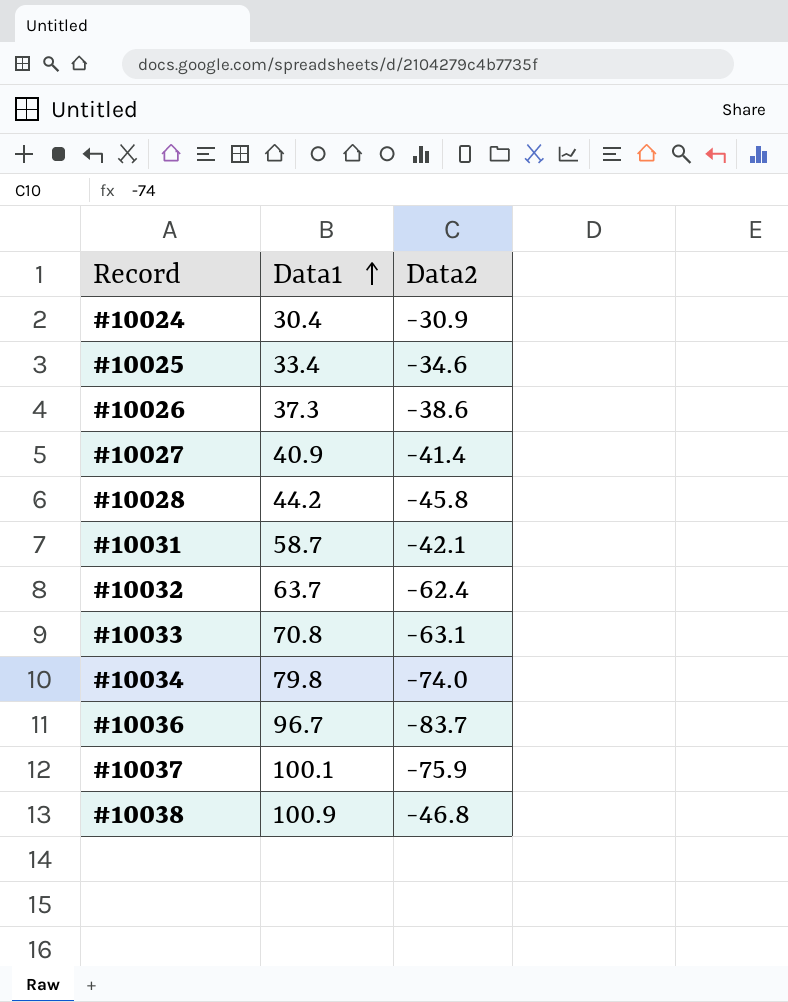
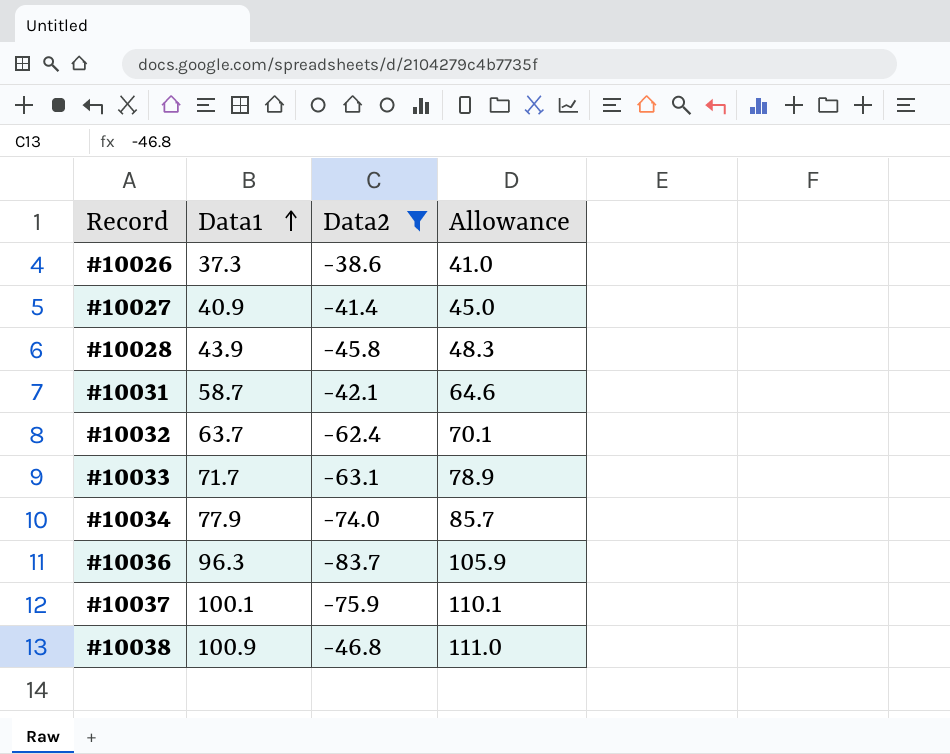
filter: none -> Data2 <= -38.6
column Allowance | formula: none -> [Data1] * 1.1
#10028 | Data1: 44.2 -> 43.9
#10033 | Data1: 70.8 -> 71.7
#10034 | Data1: 79.8 -> 77.9
#10036 | Data1: 96.7 -> 96.3

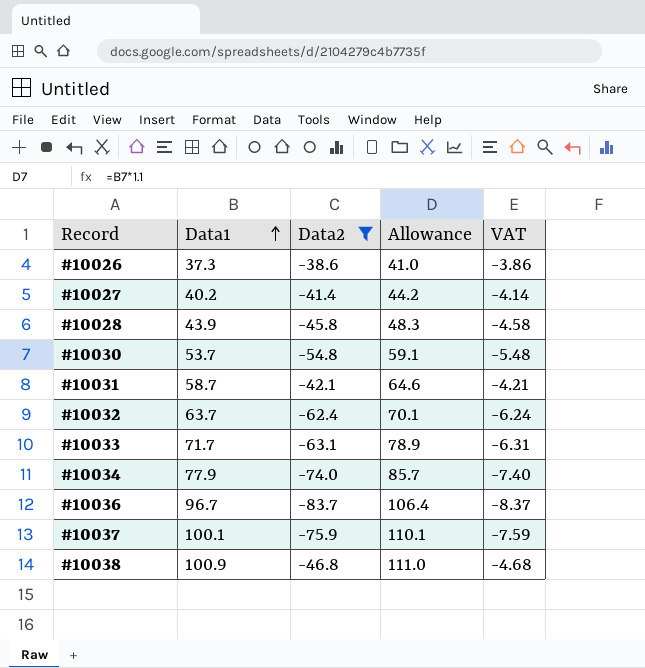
column VAT | formula: none -> [Data2] * 0.1
#10027 | Data1: 40.9 -> 40.2
#10027 | Allowance: 45.0 -> 44.2
row #10030: none -> 53.7 | -54.8 | 59.1 | -5.48
#10036 | Data1: 96.3 -> 96.7
#10036 | Allowance: 105.9 -> 106.4

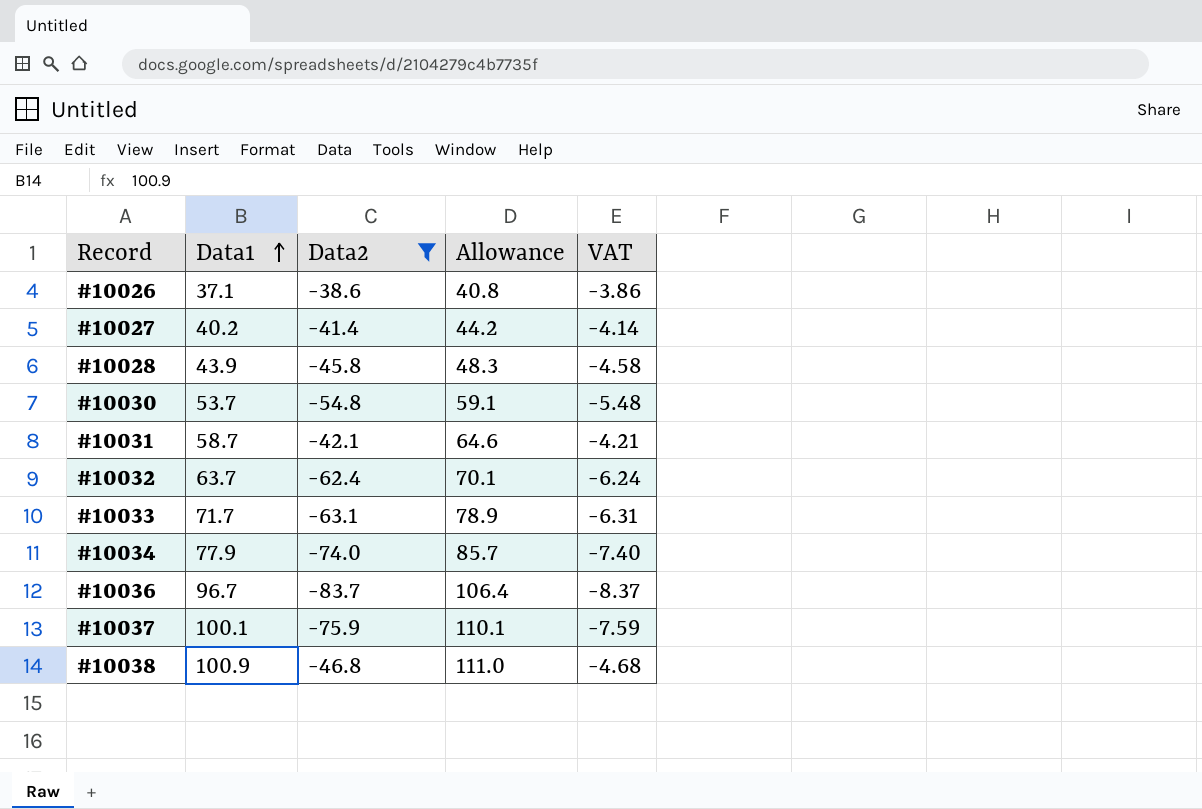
#10026 | Data1: 37.3 -> 37.1
#10026 | Allowance: 41.0 -> 40.8

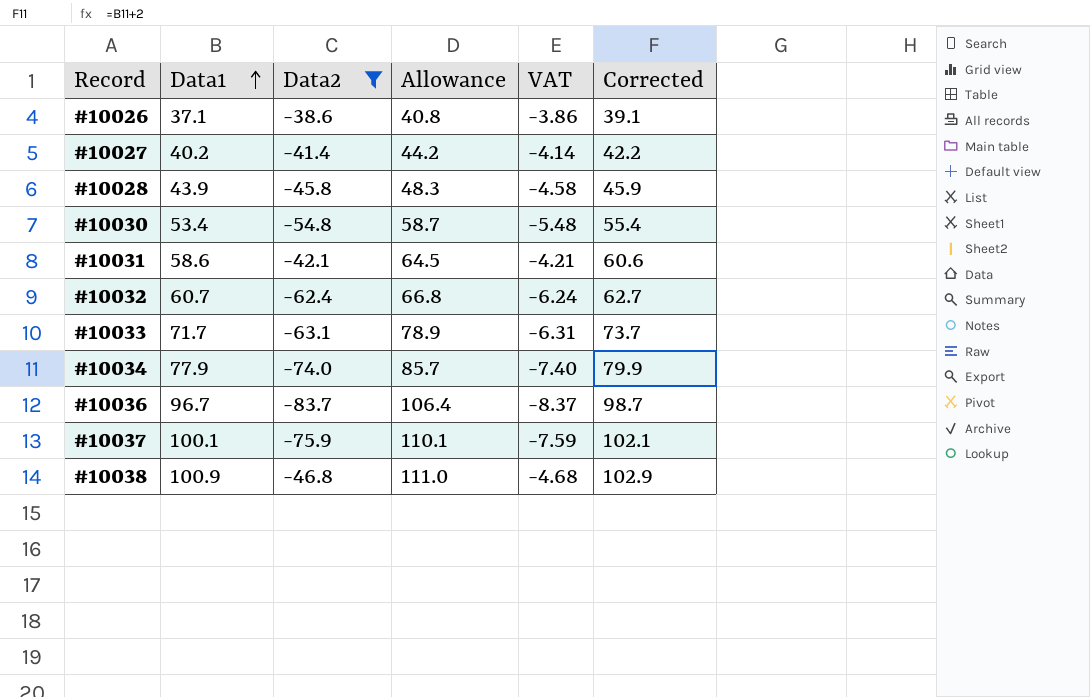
column Corrected | formula: none -> [Data1] + 2
#10030 | Data1: 53.7 -> 53.4
#10030 | Allowance: 59.1 -> 58.7
#10031 | Data1: 58.7 -> 58.6
#10031 | Allowance: 64.6 -> 64.5
#10032 | Data1: 63.7 -> 60.7
#10032 | Allowance: 70.1 -> 66.8

